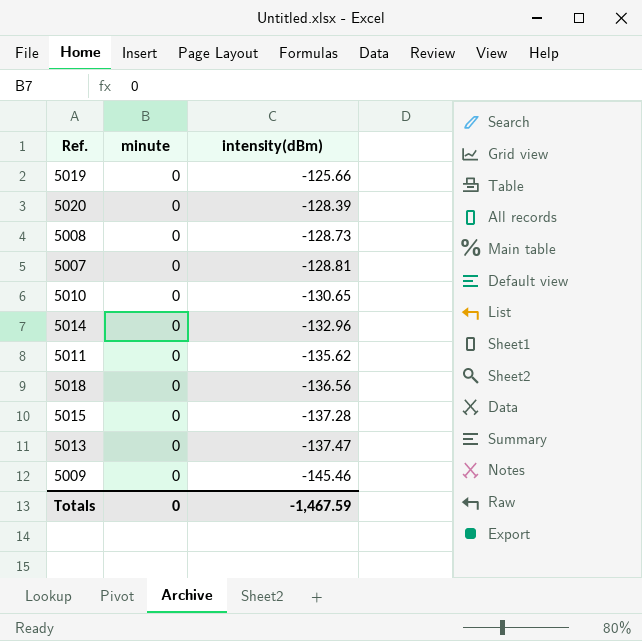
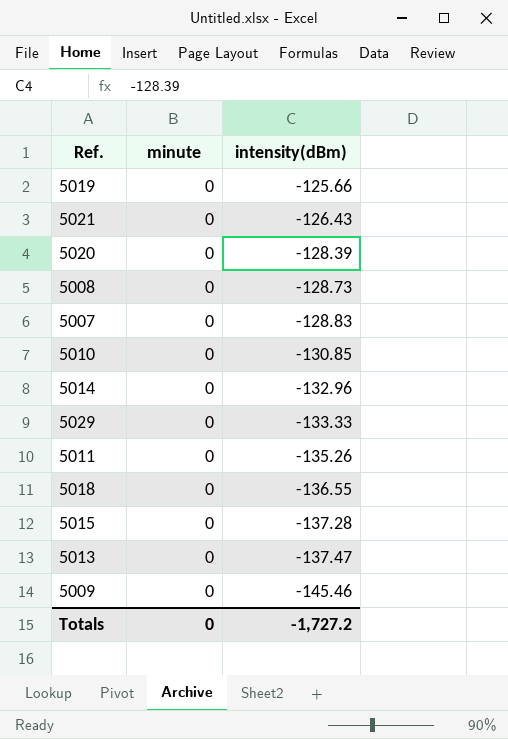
row 5021: none -> 0 | -126.43
5007 | intensity(dBm): -128.81 -> -128.83
5010 | intensity(dBm): -130.65 -> -130.85
row 5029: none -> 0 | -133.33
5011 | intensity(dBm): -135.62 -> -135.26
5018 | intensity(dBm): -136.56 -> -136.55
Totals | intensity(dBm): -1,467.59 -> -1,727.2

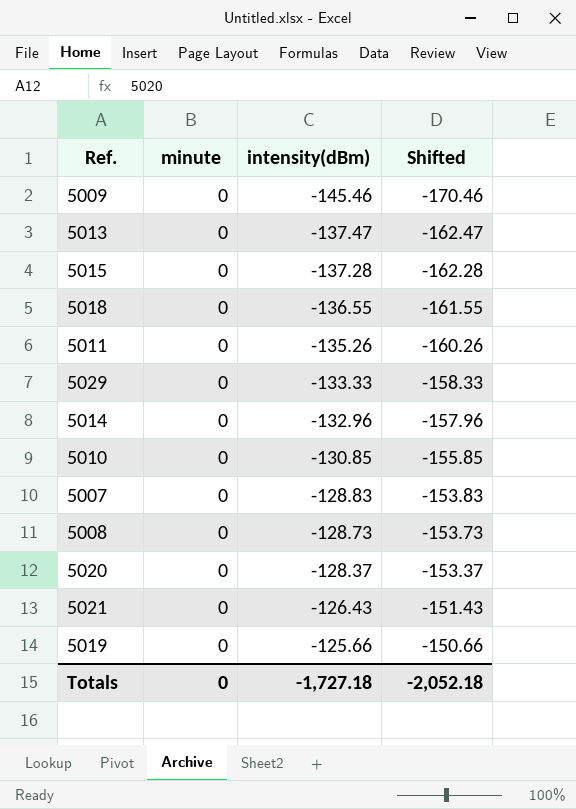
row order: intensity(dBm) descending -> intensity(dBm) ascending
column Shifted | formula: none -> [intensity(dBm)] - 25
5020 | intensity(dBm): -128.39 -> -128.37
Totals | intensity(dBm): -1,727.2 -> -1,727.18

